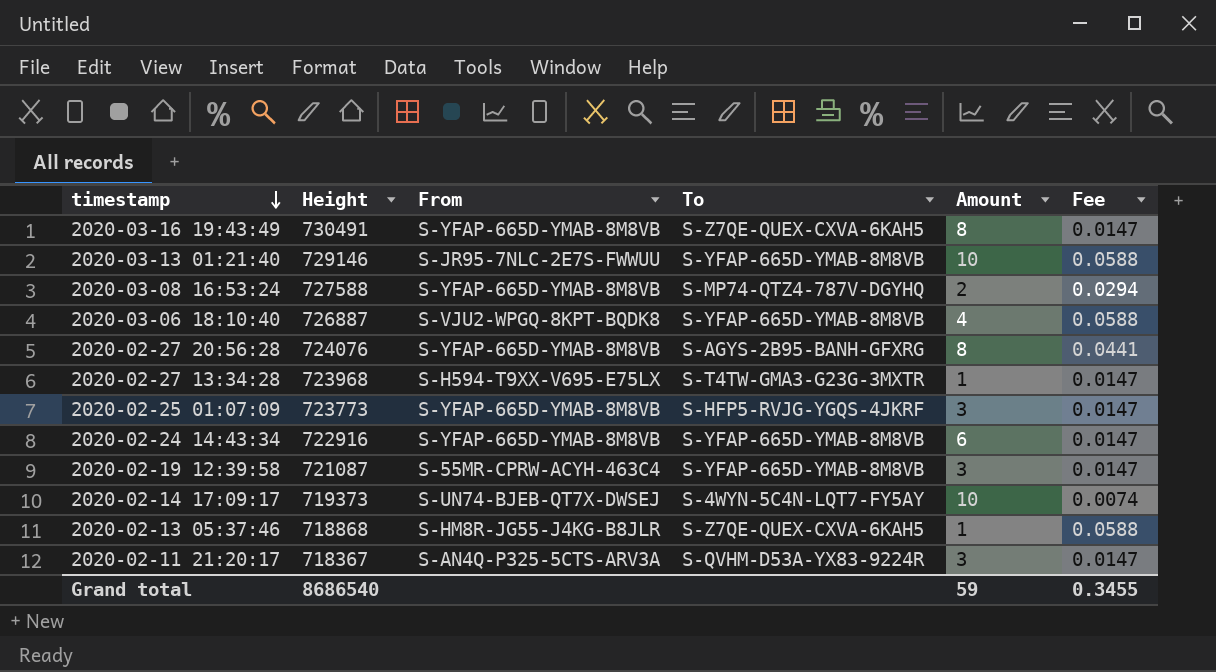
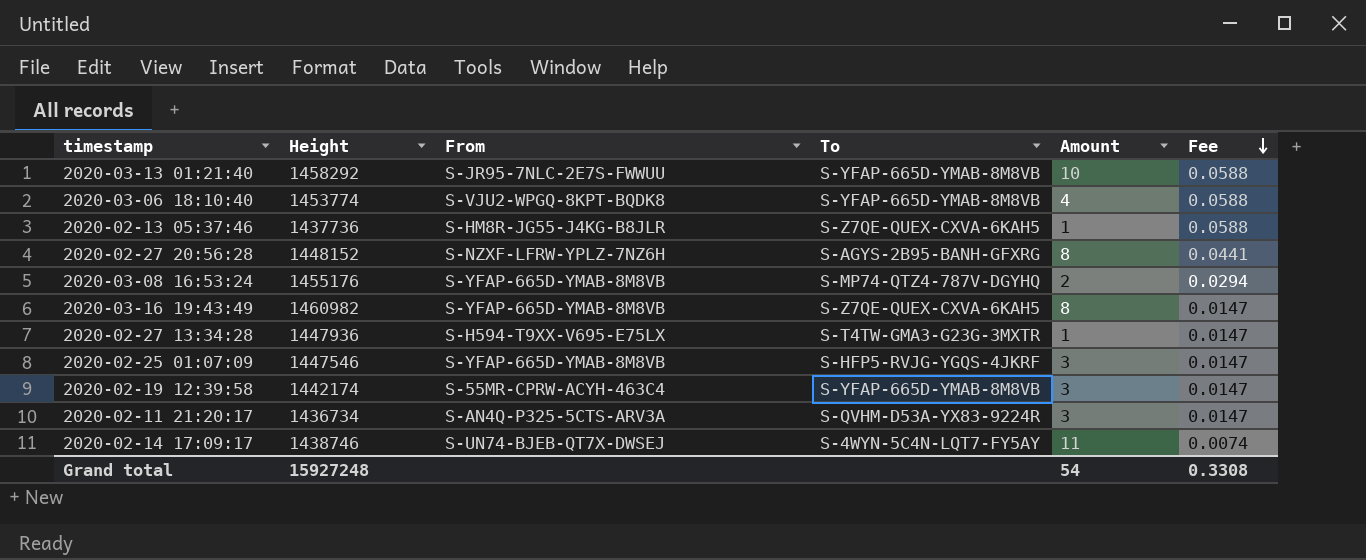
row order: timestamp descending -> Fee descending
row 2020-02-24 14:43:34: 722916 | S-YFAP-665D-YMAB-8M8VB | S-YFAP-665D-YMAB-8M8VB | 6 | 0.0147 -> none
2020-03-13 01:21:40 | Height: 729146 -> 1458292
2020-03-06 18:10:40 | Height: 726887 -> 1453774
2020-02-13 05:37:46 | Height: 718868 -> 1437736
2020-02-27 20:56:28 | Height: 724076 -> 1448152
2020-02-27 20:56:28 | From: S-YFAP-665D-YMAB-8M8VB -> S-NZXF-LFRW-YPLZ-7NZ6H
2020-03-08 16:53:24 | Height: 727588 -> 1455176
2020-03-16 19:43:49 | Height: 730491 -> 1460982
2020-02-27 13:34:28 | Height: 723968 -> 1447936
2020-02-25 01:07:09 | Height: 723773 -> 1447546
2020-02-19 12:39:58 | Height: 721087 -> 1442174
2020-02-11 21:20:17 | Height: 718367 -> 1436734
2020-02-14 17:09:17 | Height: 719373 -> 1438746
2020-02-14 17:09:17 | Amount: 10 -> 11
Grand total | Height: 8686540 -> 15927248
Grand total | Amount: 59 -> 54
Grand total | Fee: 0.3455 -> 0.3308

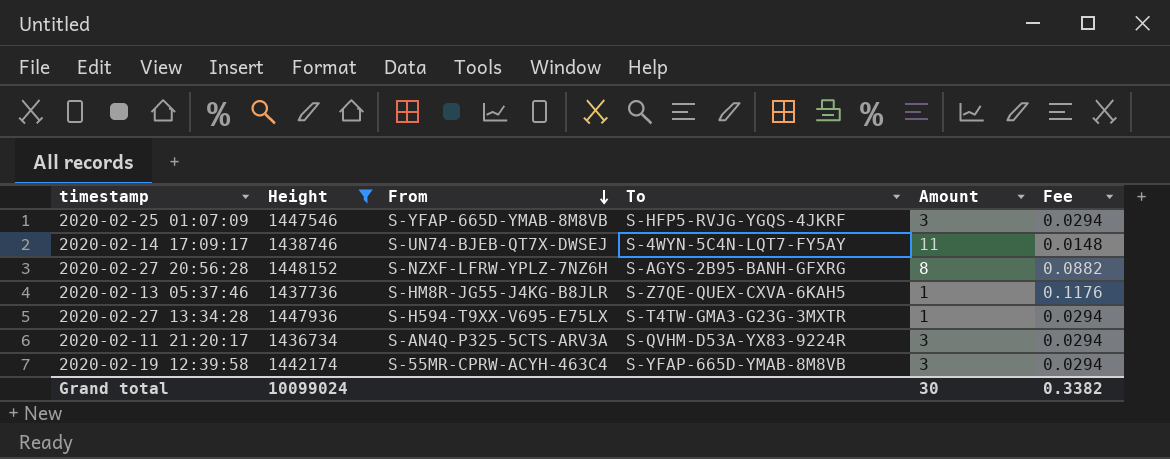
filter: none -> Height <= 1448152
row order: Fee descending -> From descending
2020-02-25 01:07:09 | Fee: 0.0147 -> 0.0294
2020-02-14 17:09:17 | Fee: 0.0074 -> 0.0148
2020-02-27 20:56:28 | Fee: 0.0441 -> 0.0882
2020-02-13 05:37:46 | Fee: 0.0588 -> 0.1176
2020-02-27 13:34:28 | Fee: 0.0147 -> 0.0294
2020-02-11 21:20:17 | Fee: 0.0147 -> 0.0294
2020-02-19 12:39:58 | Fee: 0.0147 -> 0.0294
Grand total | Height: 15927248 -> 10099024
Grand total | Amount: 54 -> 30
Grand total | Fee: 0.3308 -> 0.3382

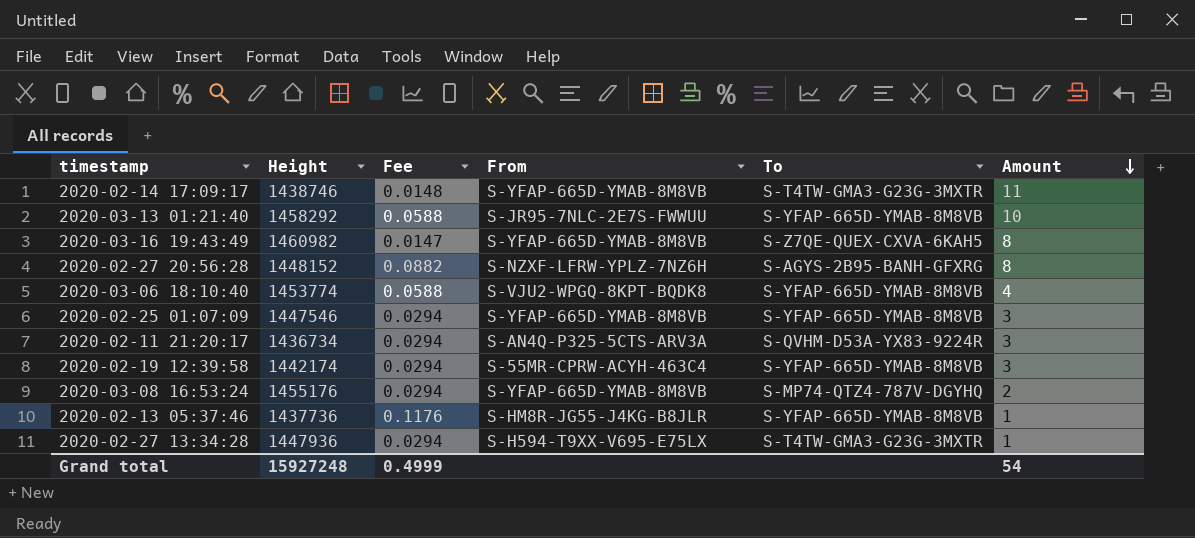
filter: Height <= 1448152 -> none
row order: From descending -> Amount descending
column Fee | position: 6 -> 3
2020-02-14 17:09:17 | From: S-UN74-BJEB-QT7X-DWSEJ -> S-YFAP-665D-YMAB-8M8VB
2020-02-14 17:09:17 | To: S-4WYN-5C4N-LQT7-FY5AY -> S-T4TW-GMA3-G23G-3MXTR
2020-02-25 01:07:09 | To: S-HFP5-RVJG-YGQS-4JKRF -> S-YFAP-665D-YMAB-8M8VB
2020-02-13 05:37:46 | To: S-Z7QE-QUEX-CXVA-6KAH5 -> S-YFAP-665D-YMAB-8M8VB
Grand total | Height: 10099024 -> 15927248
Grand total | Fee: 0.3382 -> 0.4999
Grand total | Amount: 30 -> 54

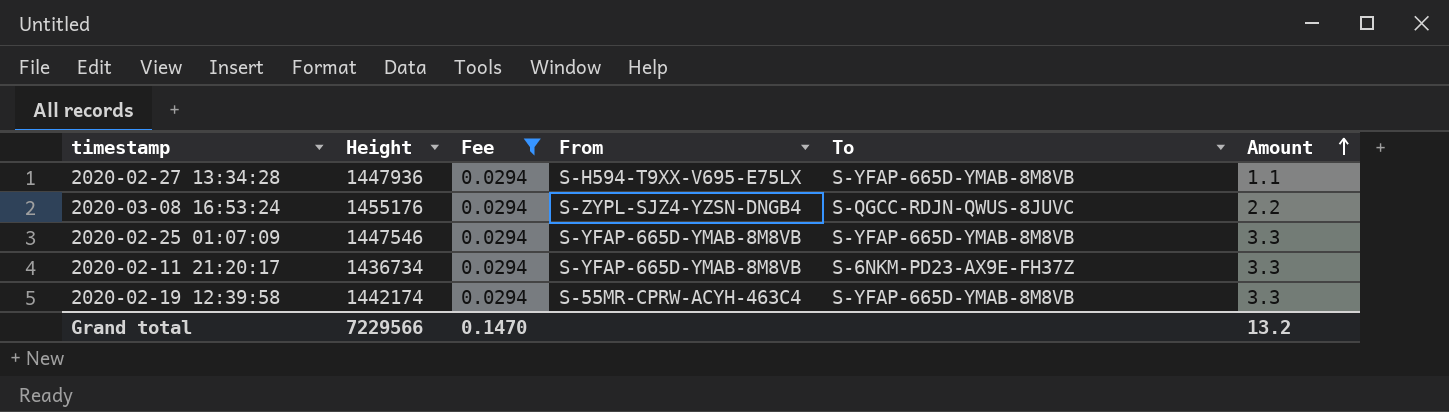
filter: none -> Fee = 0.0294
row order: Amount descending -> Amount ascending
2020-02-27 13:34:28 | To: S-T4TW-GMA3-G23G-3MXTR -> S-YFAP-665D-YMAB-8M8VB
2020-02-27 13:34:28 | Amount: 1 -> 1.1
2020-03-08 16:53:24 | From: S-YFAP-665D-YMAB-8M8VB -> S-ZYPL-SJZ4-YZSN-DNGB4
2020-03-08 16:53:24 | To: S-MP74-QTZ4-787V-DGYHQ -> S-QGCC-RDJN-QWUS-8JUVC
2020-03-08 16:53:24 | Amount: 2 -> 2.2
2020-02-25 01:07:09 | Amount: 3 -> 3.3
2020-02-11 21:20:17 | From: S-AN4Q-P325-5CTS-ARV3A -> S-YFAP-665D-YMAB-8M8VB
2020-02-11 21:20:17 | To: S-QVHM-D53A-YX83-9224R -> S-6NKM-PD23-AX9E-FH37Z
2020-02-11 21:20:17 | Amount: 3 -> 3.3
2020-02-19 12:39:58 | Amount: 3 -> 3.3
Grand total | Height: 15927248 -> 7229566
Grand total | Fee: 0.4999 -> 0.1470
Grand total | Amount: 54 -> 13.2

